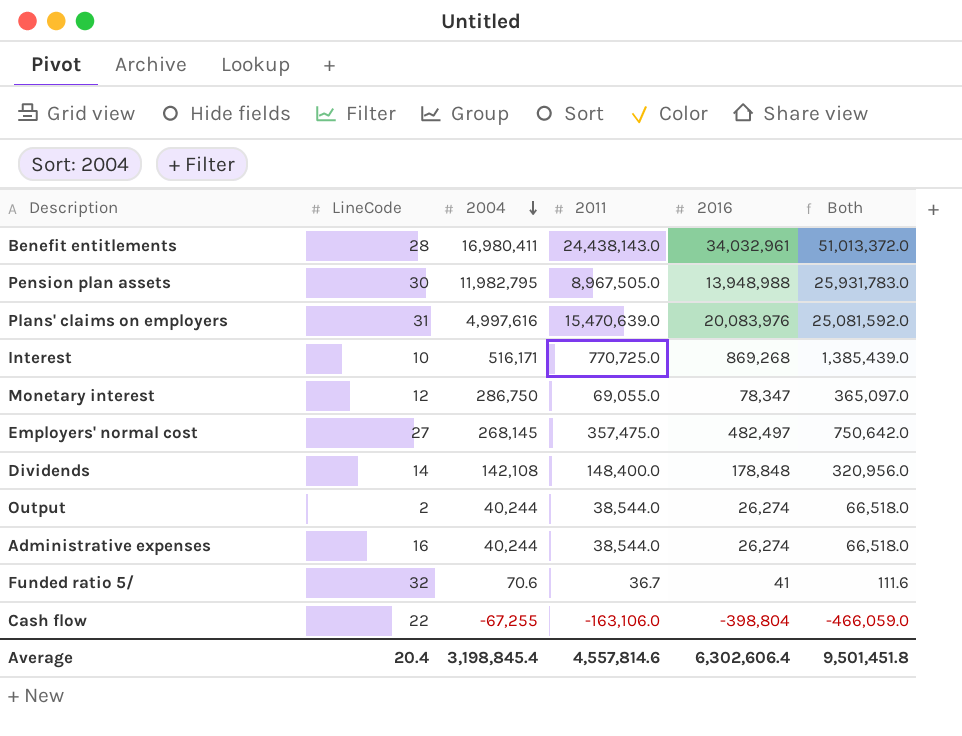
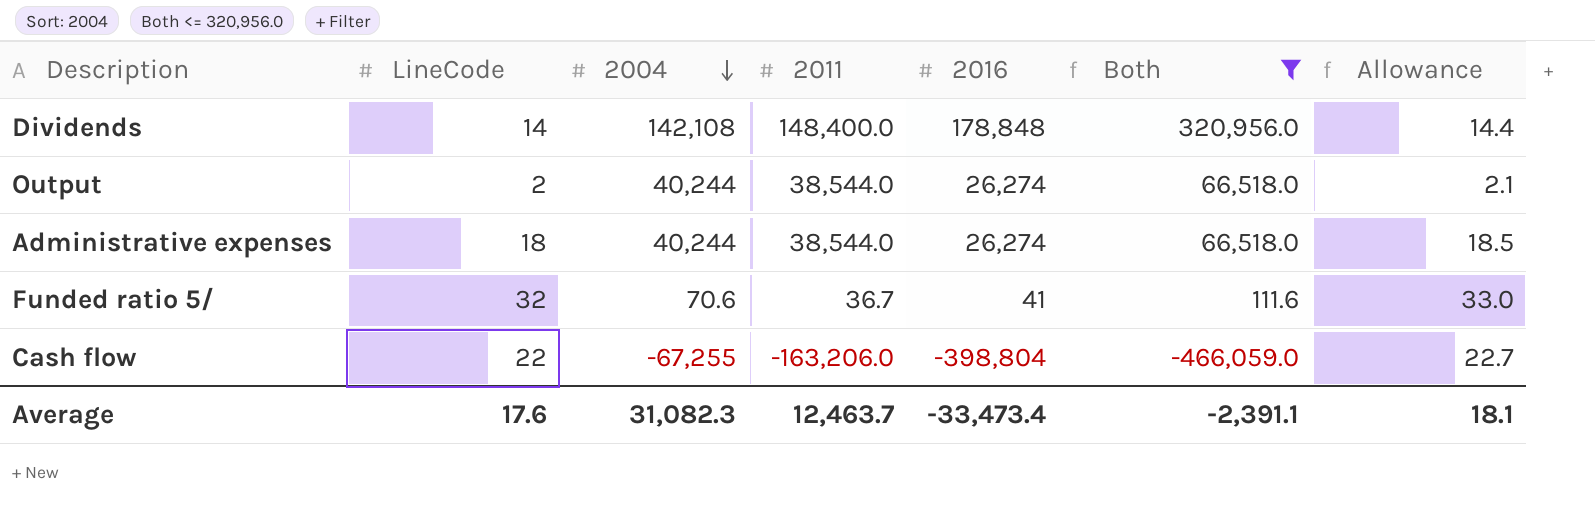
filter: none -> Both <= 320,956.0
column Allowance | formula: none -> [LineCode] * 1.03
Administrative expenses | LineCode: 16 -> 18
Cash flow | 2011: -163,106.0 -> -163,206.0
Average | LineCode: 20.4 -> 17.6
Average | 2004: 3,198,845.4 -> 31,082.3
Average | 2011: 4,557,814.6 -> 12,463.7
Average | 2016: 6,302,606.4 -> -33,473.4
Average | Both: 9,501,451.8 -> -2,391.1

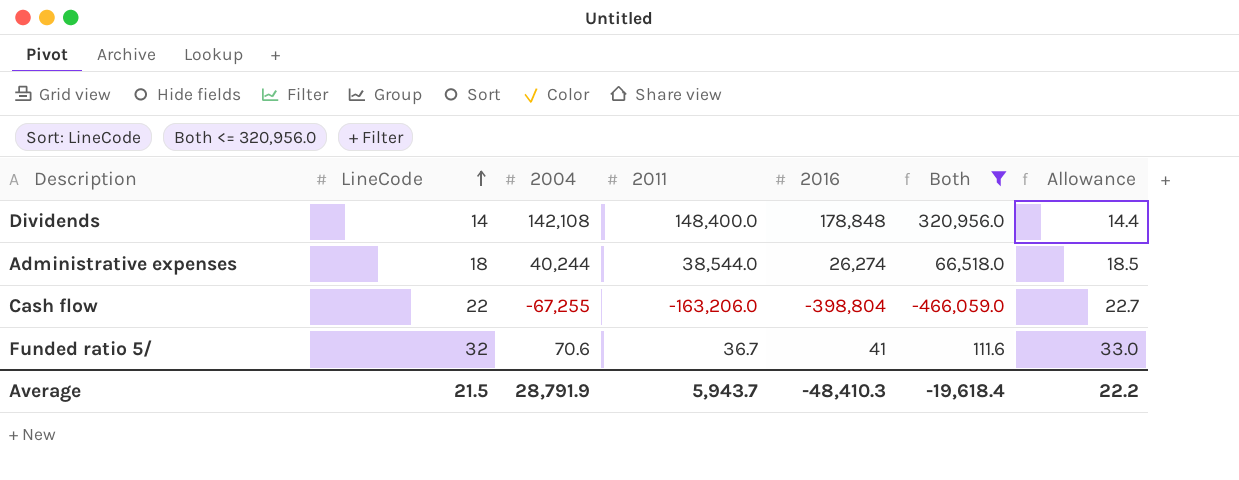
row order: 2004 descending -> LineCode ascending
row Output: 2 | 40,244 | 38,544.0 | 26,274 | 66,518.0 | 2.1 -> none
Average | LineCode: 17.6 -> 21.5
Average | 2004: 31,082.3 -> 28,791.9
Average | 2011: 12,463.7 -> 5,943.7
Average | 2016: -33,473.4 -> -48,410.3
Average | Both: -2,391.1 -> -19,618.4
Average | Allowance: 18.1 -> 22.2

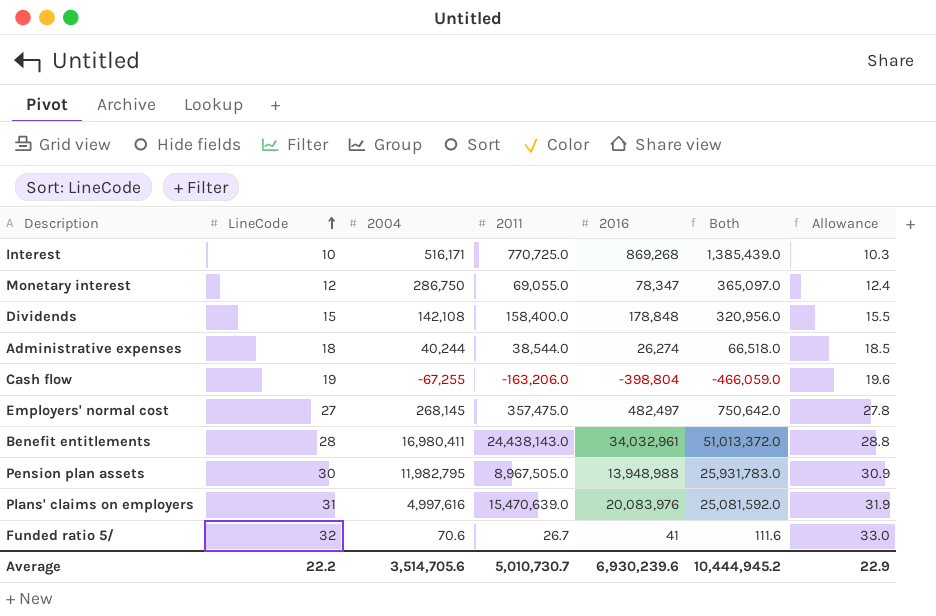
filter: Both <= 320,956.0 -> none
Dividends | LineCode: 14 -> 15
Dividends | 2011: 148,400.0 -> 158,400.0
Dividends | Allowance: 14.4 -> 15.5
Cash flow | LineCode: 22 -> 19
Cash flow | Allowance: 22.7 -> 19.6
Funded ratio 5/ | 2011: 36.7 -> 26.7
Average | LineCode: 21.5 -> 22.2
Average | 2004: 28,791.9 -> 3,514,705.6
Average | 2011: 5,943.7 -> 5,010,730.7
Average | 2016: -48,410.3 -> 6,930,239.6
Average | Both: -19,618.4 -> 10,444,945.2
Average | Allowance: 22.2 -> 22.9

